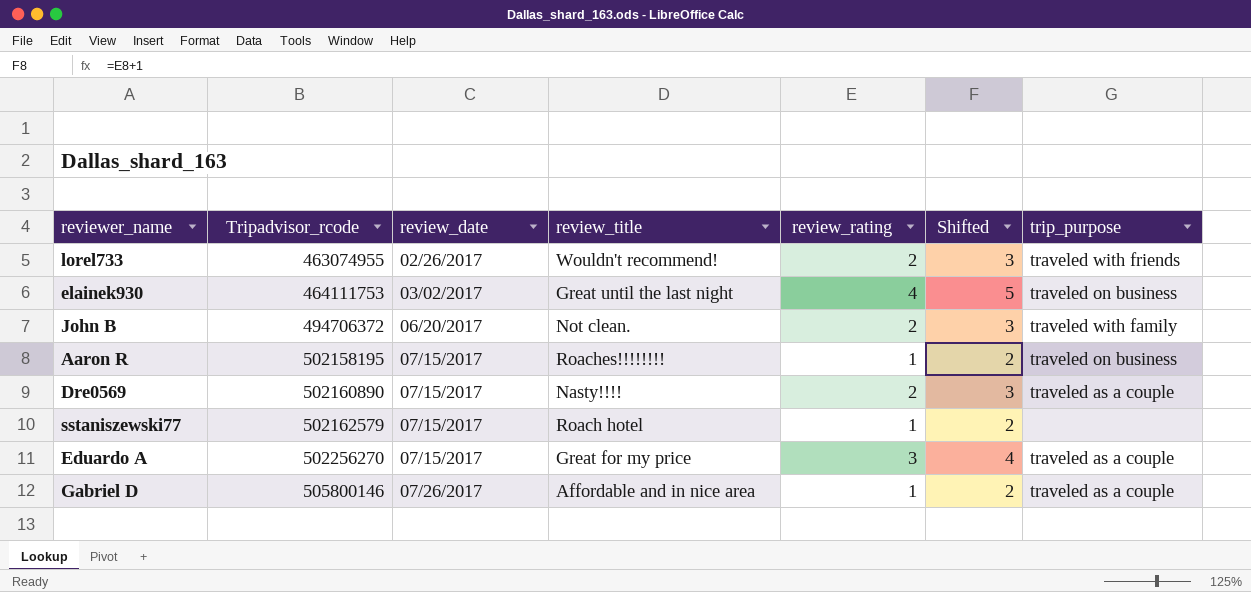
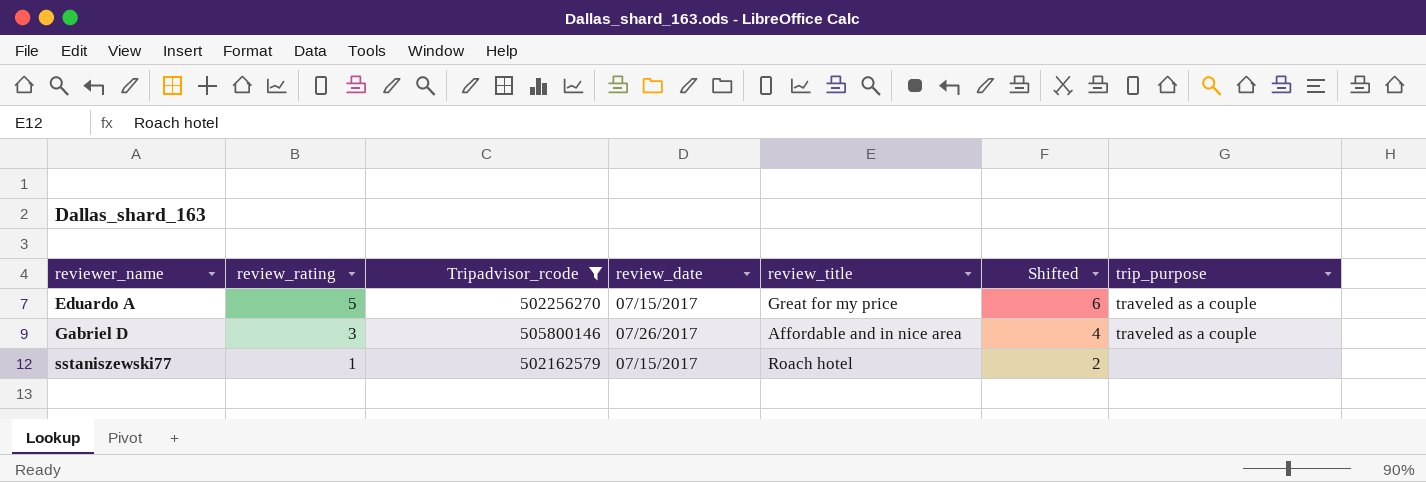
filter: none -> Tripadvisor_rcode >= 502162579
row order: Tripadvisor_rcode ascending -> reviewer_name ascending
column review_rating | position: 5 -> 2
Eduardo A | review_rating: 3 -> 5
Eduardo A | Shifted: 4 -> 6
Gabriel D | review_rating: 1 -> 3
Gabriel D | Shifted: 2 -> 4

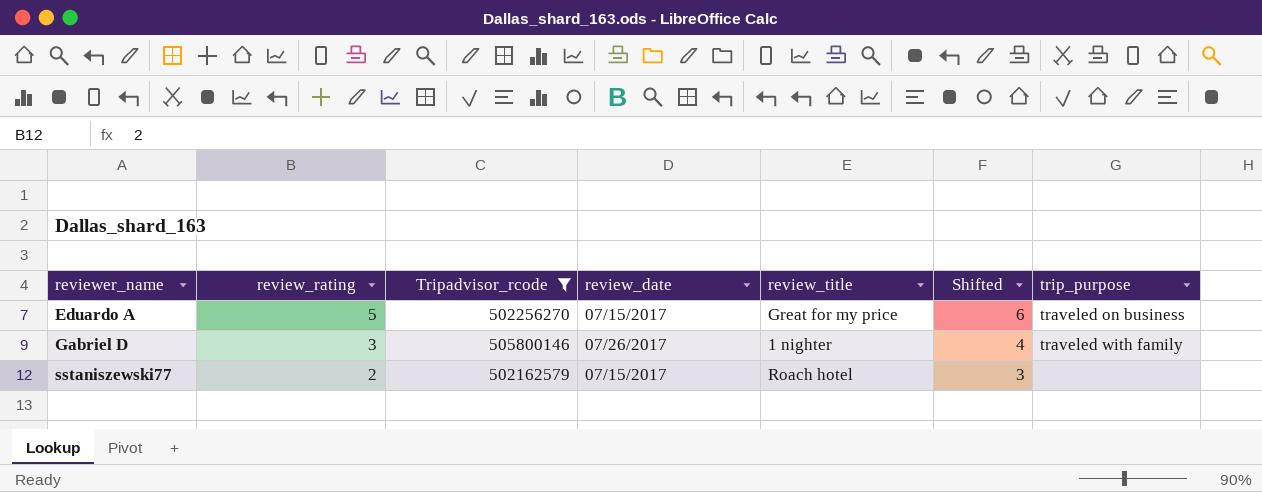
Eduardo A | trip_purpose: traveled as a couple -> traveled on business
Gabriel D | review_title: Affordable and in nice area -> 1 nighter
Gabriel D | trip_purpose: traveled as a couple -> traveled with family
sstaniszewski77 | review_rating: 1 -> 2
sstaniszewski77 | Shifted: 2 -> 3

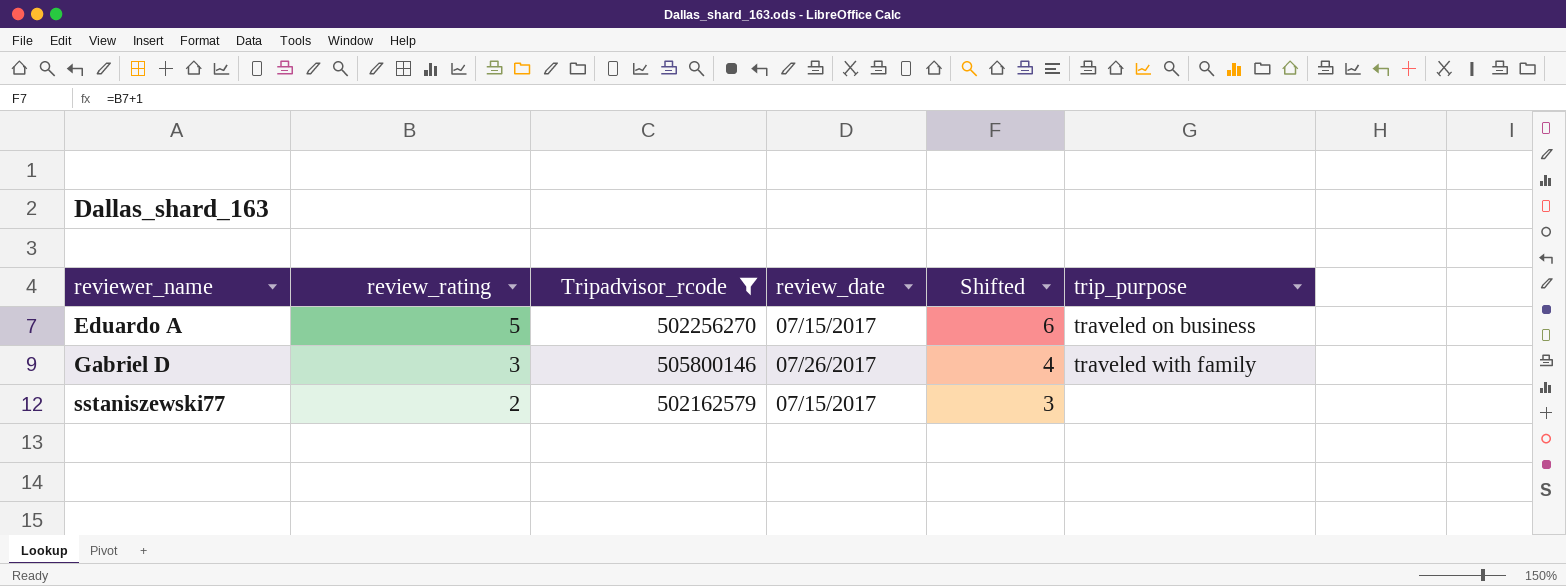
column review_title | position: 5 -> none

